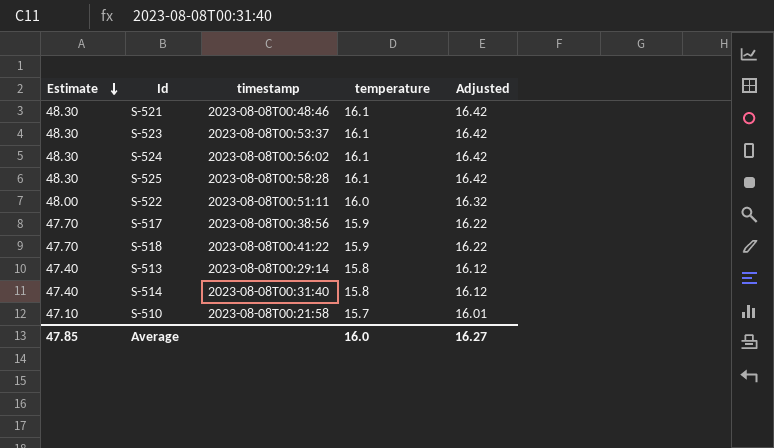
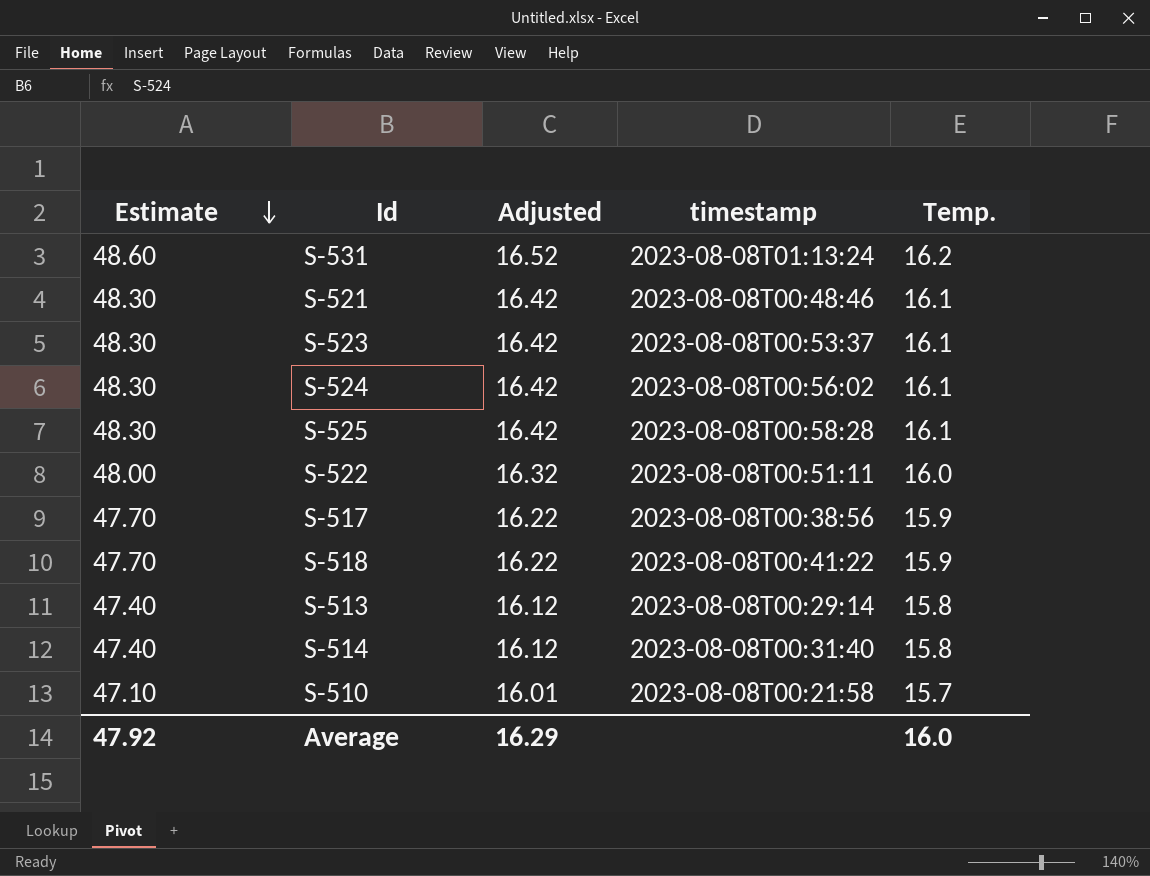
column Adjusted | position: 5 -> 3
column name: temperature -> Temp.
row S-531: none -> 48.60 | 16.52 | 2023-08-08T01:13:24 | 16.2
Average | Estimate: 47.85 -> 47.92
Average | Adjusted: 16.27 -> 16.29

